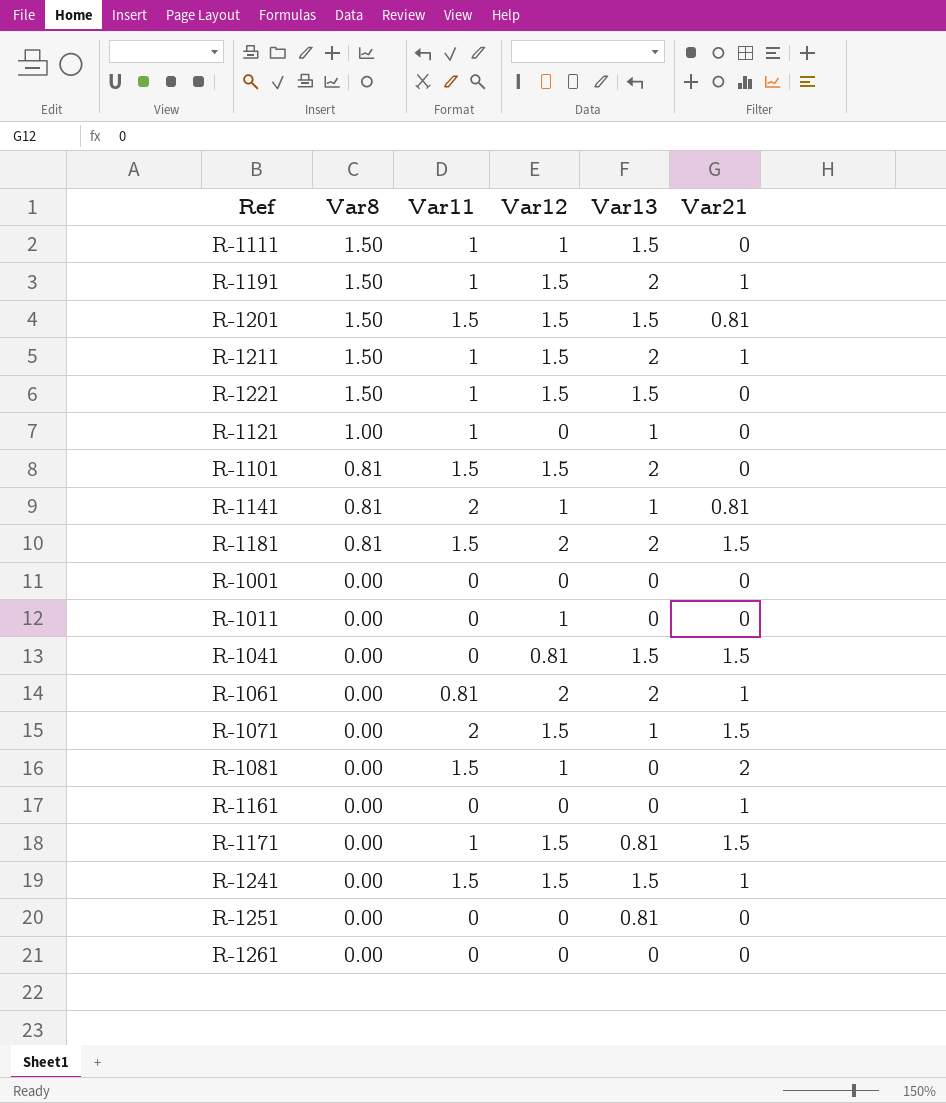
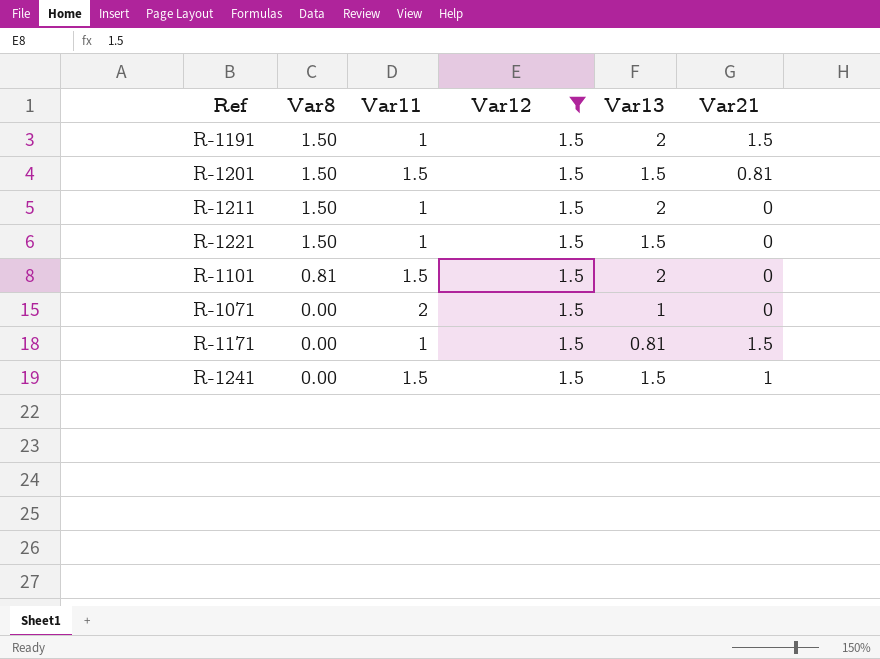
filter: none -> Var12 = 1.5
R-1191 | Var21: 1 -> 1.5
R-1211 | Var21: 1 -> 0
R-1071 | Var21: 1.5 -> 0

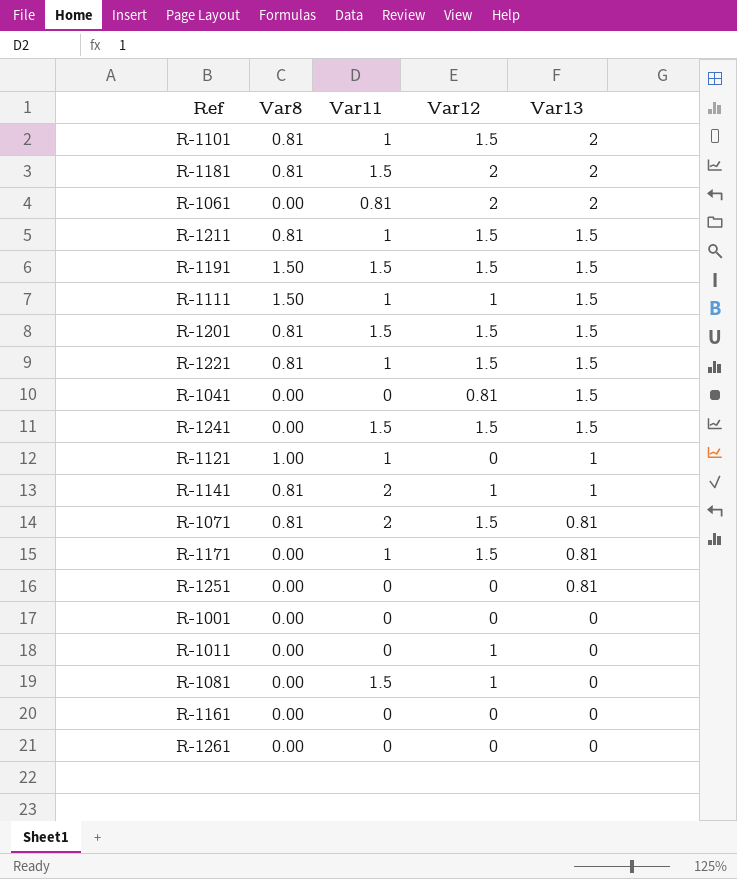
filter: Var12 = 1.5 -> none
row order: Var8 descending -> Var13 descending
column Var21 | position: 6 -> none
R-1101 | Var11: 1.5 -> 1
R-1211 | Var8: 1.50 -> 0.81
R-1211 | Var13: 2 -> 1.5
R-1191 | Var11: 1 -> 1.5
R-1191 | Var13: 2 -> 1.5
R-1201 | Var8: 1.50 -> 0.81
R-1221 | Var8: 1.50 -> 0.81
R-1071 | Var8: 0.00 -> 0.81
R-1071 | Var13: 1 -> 0.81

